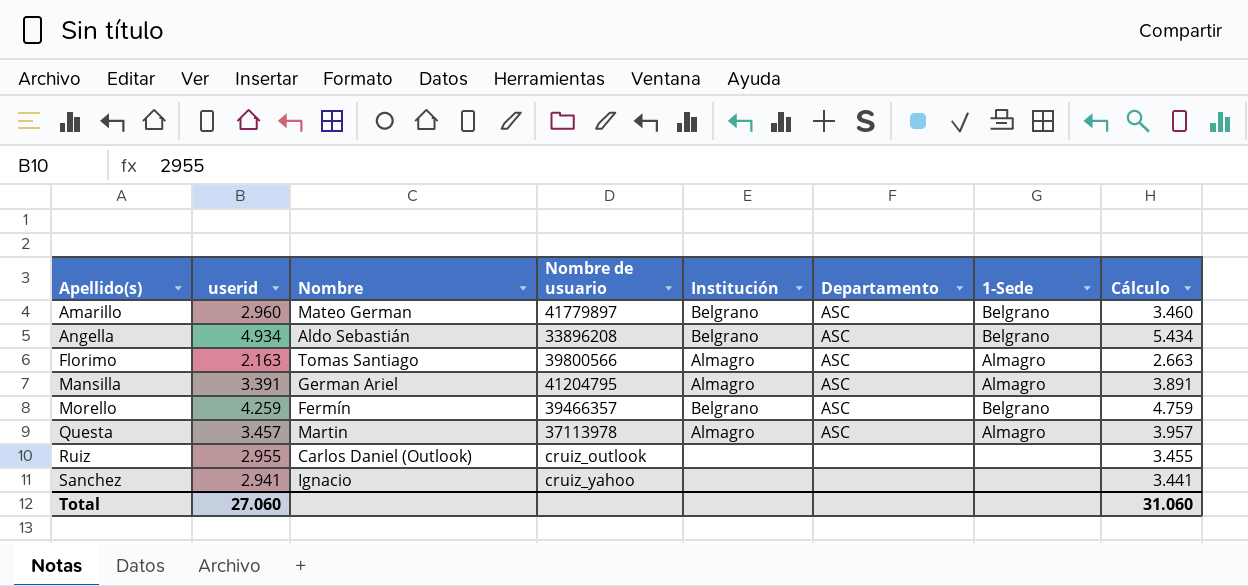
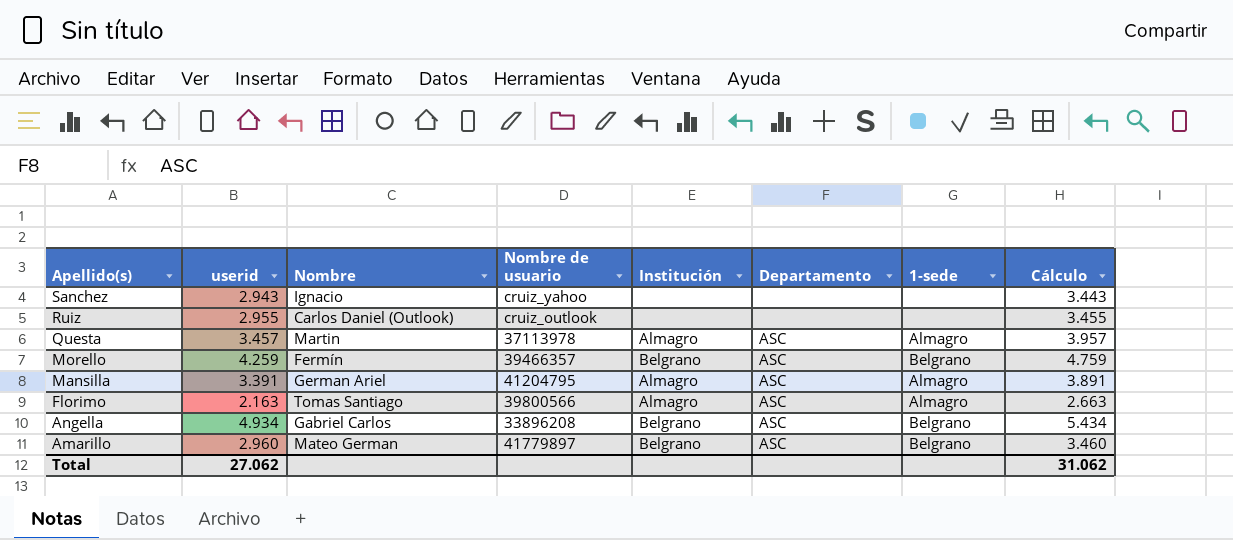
row order: Apellido(s) ascending -> Apellido(s) descending
column name: 1-Sede -> 1-sede
Sanchez | userid: 2.941 -> 2.943
Sanchez | Cálculo: 3.441 -> 3.443
Angella | Nombre: Aldo Sebastián -> Gabriel Carlos
Total | userid: 27.060 -> 27.062
Total | Cálculo: 31.060 -> 31.062

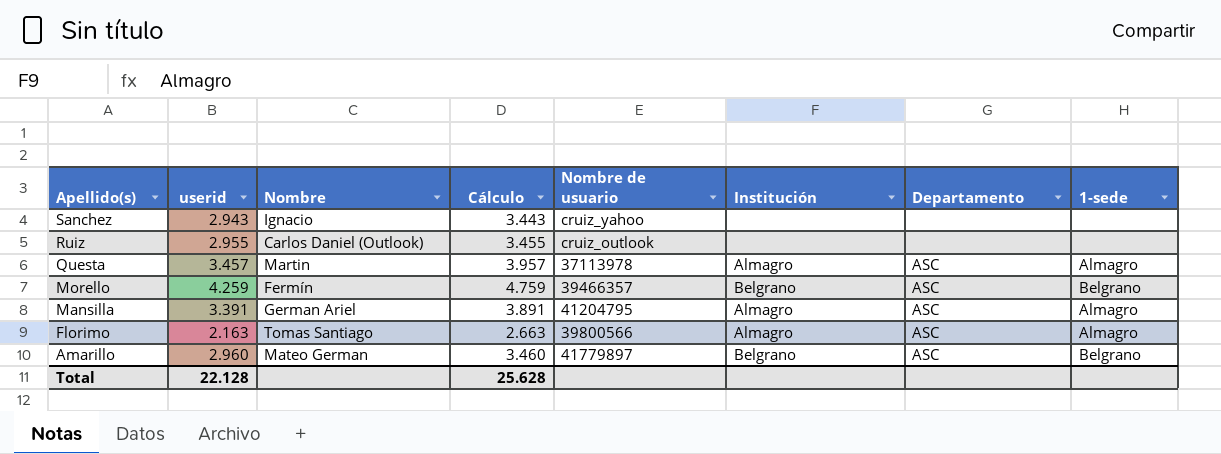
column Cálculo | position: 8 -> 4
row Angella: 4.934 | Gabriel Carlos | 33896208 | Belgrano | ASC | Belgrano | 5.434 -> none
Total | userid: 27.062 -> 22.128
Total | Cálculo: 31.062 -> 25.628

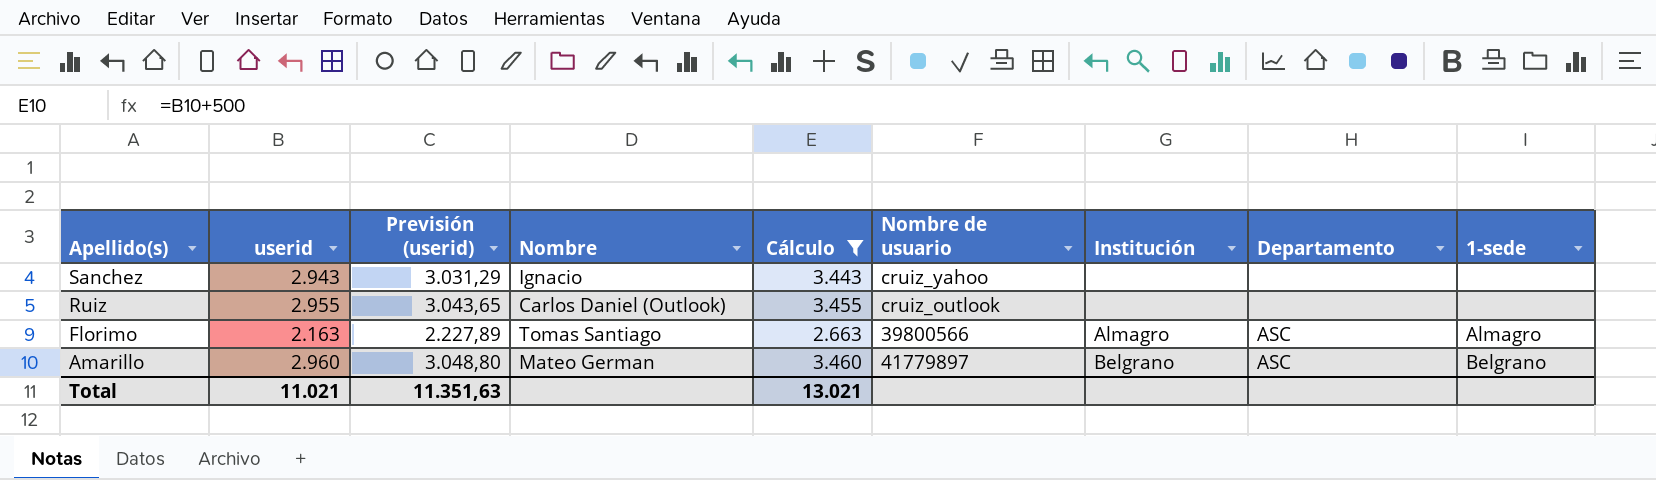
filter: none -> Cálculo <= 3.460
column Previsión (userid) | formula: none -> [userid] * 1,03
Total | userid: 22.128 -> 11.021
Total | Cálculo: 25.628 -> 13.021

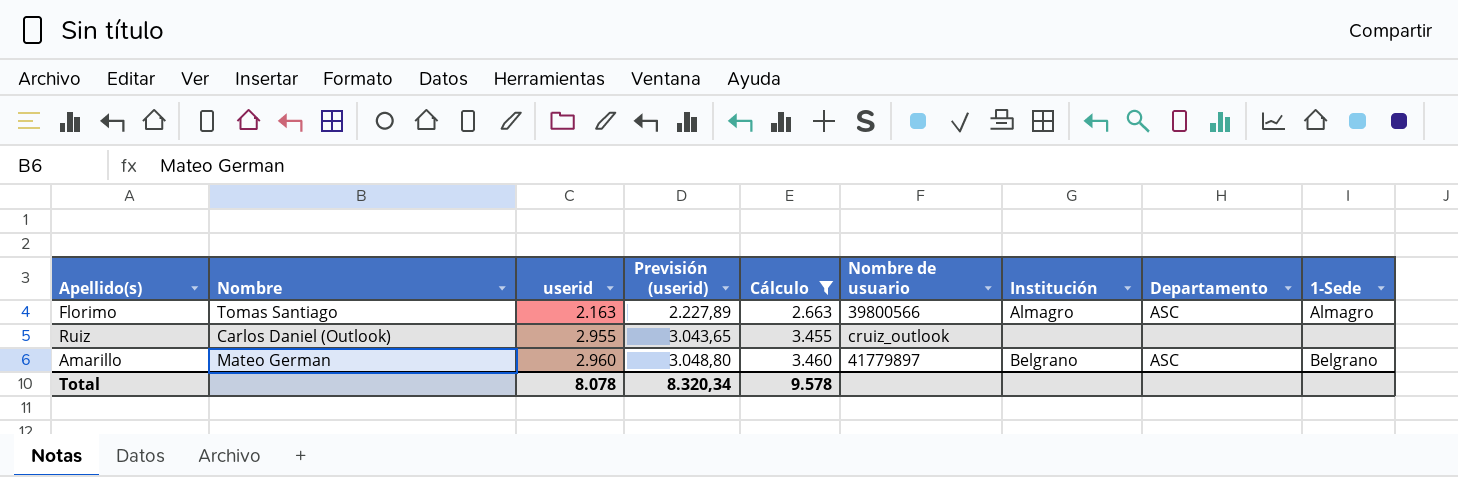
row order: Apellido(s) descending -> userid ascending
column Nombre | position: 4 -> 2
column name: 1-sede -> 1-Sede
row Sanchez: 2.943 | 3.031,29 | Ignacio | 3.443 | cruiz_yahoo | none | none | none -> none
Total | userid: 11.021 -> 8.078
Total | Previsión (userid): 11.351,63 -> 8.320,34
Total | Cálculo: 13.021 -> 9.578

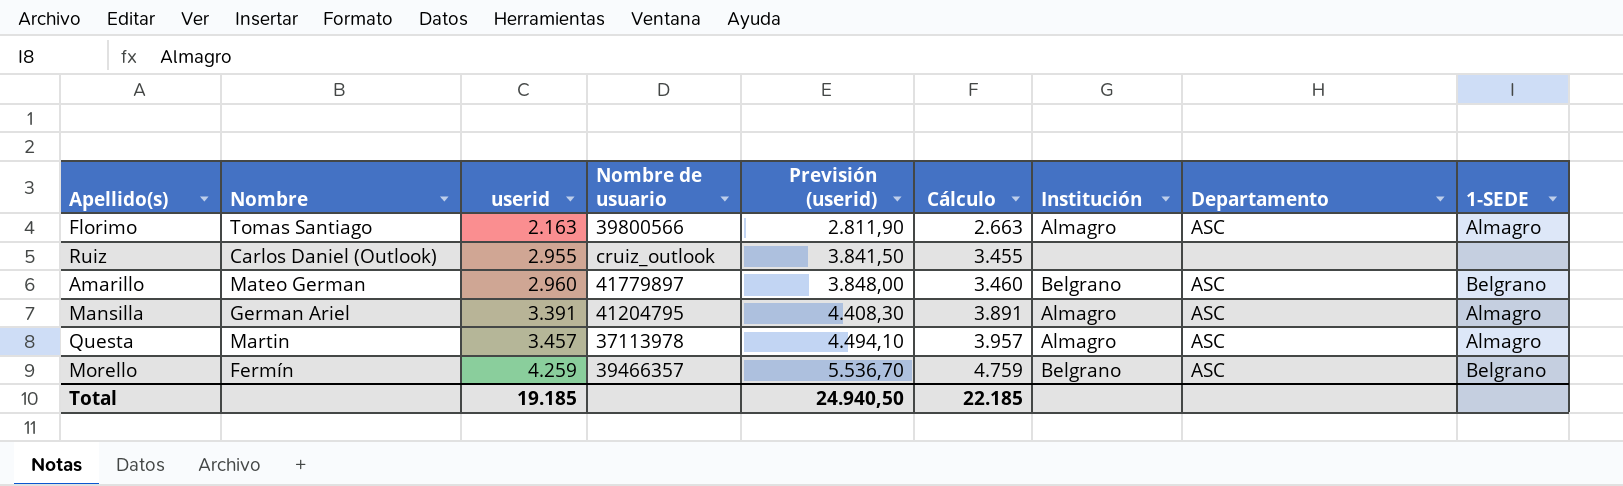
filter: Cálculo <= 3.460 -> none
column Nombre de usuario | position: 6 -> 4
column Previsión (userid) | formula: [userid] * 1,03 -> [userid] * 1,3
column name: 1-Sede -> 1-SEDE
Total | userid: 8.078 -> 19.185
Total | Previsión (userid): 8.320,34 -> 24.940,50
Total | Cálculo: 9.578 -> 22.185

